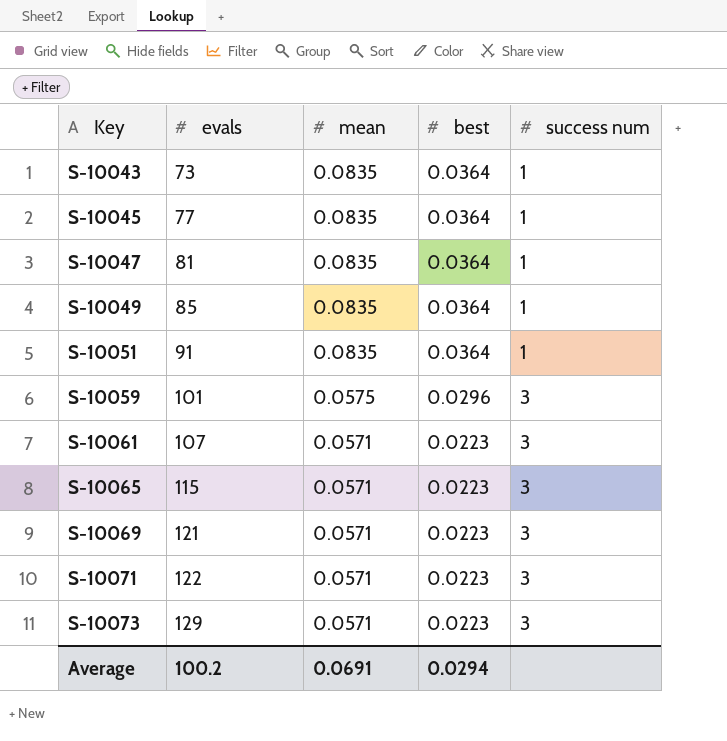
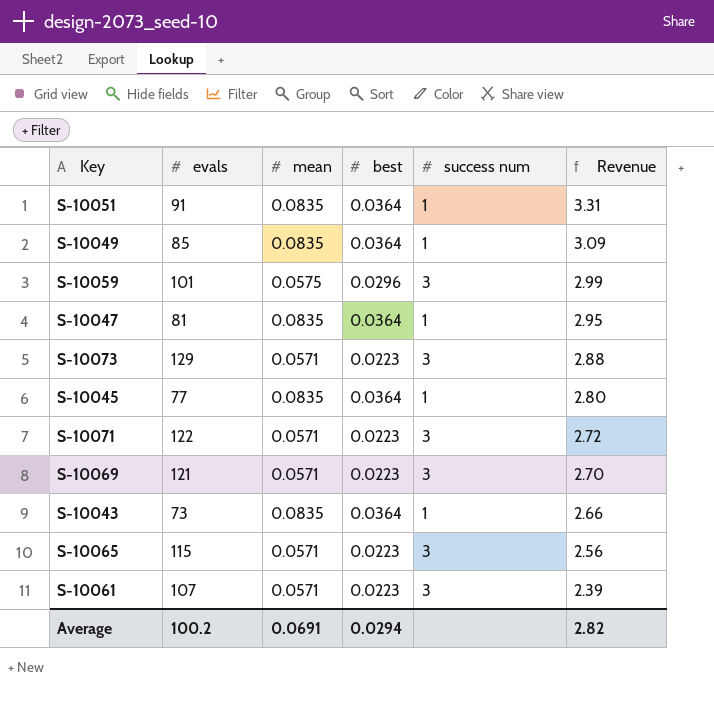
row order: Key ascending -> Revenue descending
column Revenue | formula: none -> [evals] * [best]

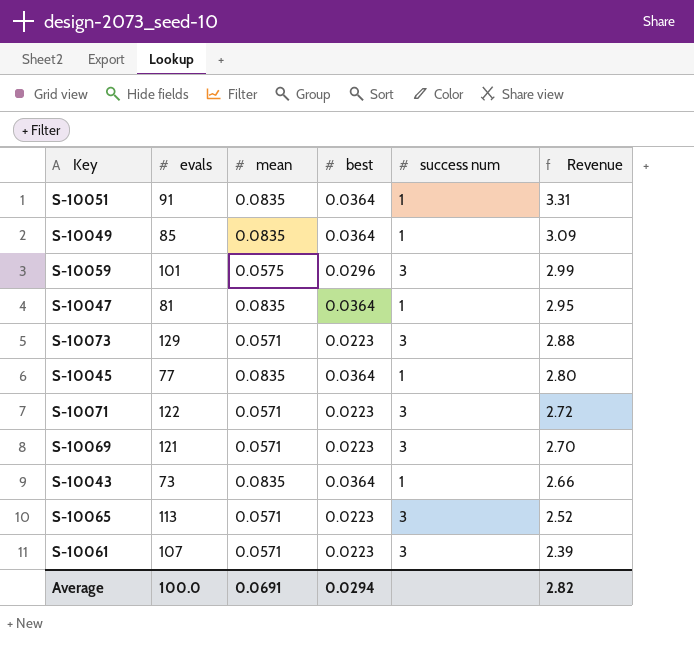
S-10065 | evals: 115 -> 113
S-10065 | Revenue: 2.56 -> 2.52
Average | evals: 100.2 -> 100.0

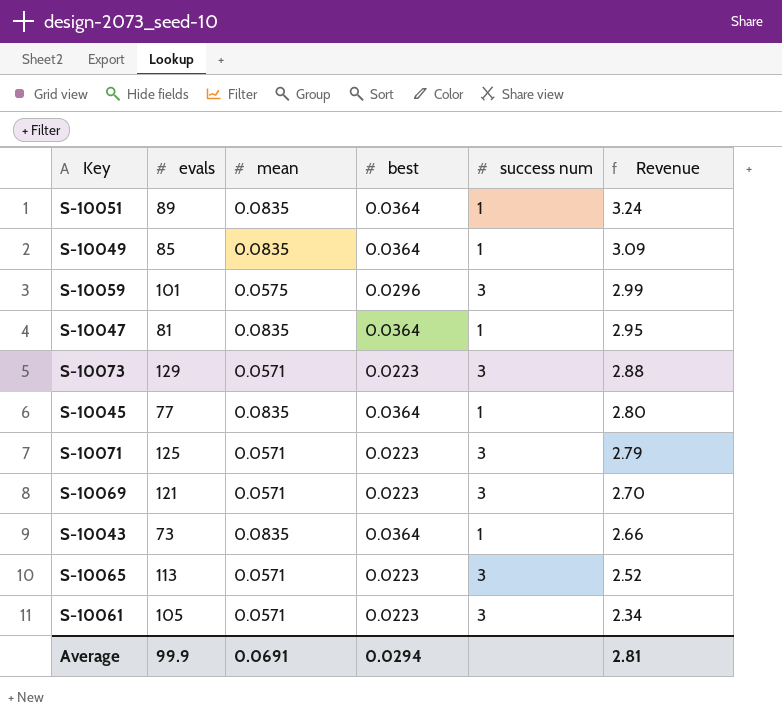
S-10051 | evals: 91 -> 89
S-10051 | Revenue: 3.31 -> 3.24
S-10071 | evals: 122 -> 125
S-10071 | Revenue: 2.72 -> 2.79
S-10061 | evals: 107 -> 105
S-10061 | Revenue: 2.39 -> 2.34
Average | evals: 100.0 -> 99.9
Average | Revenue: 2.82 -> 2.81

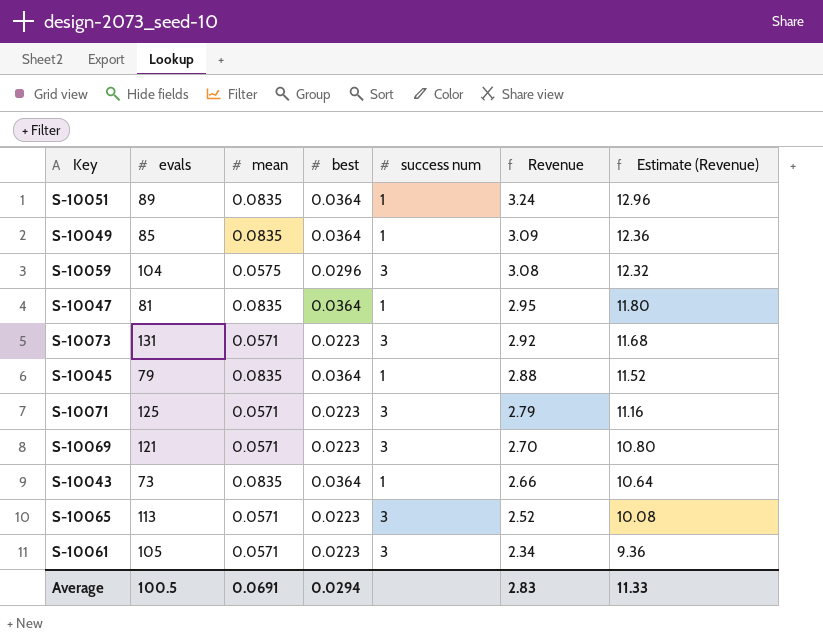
column Estimate (Revenue) | formula: none -> [Revenue] * 4
S-10059 | evals: 101 -> 104
S-10059 | Revenue: 2.99 -> 3.08
S-10073 | evals: 129 -> 131
S-10073 | Revenue: 2.88 -> 2.92
S-10045 | evals: 77 -> 79
S-10045 | Revenue: 2.80 -> 2.88
Average | evals: 99.9 -> 100.5
Average | Revenue: 2.81 -> 2.83

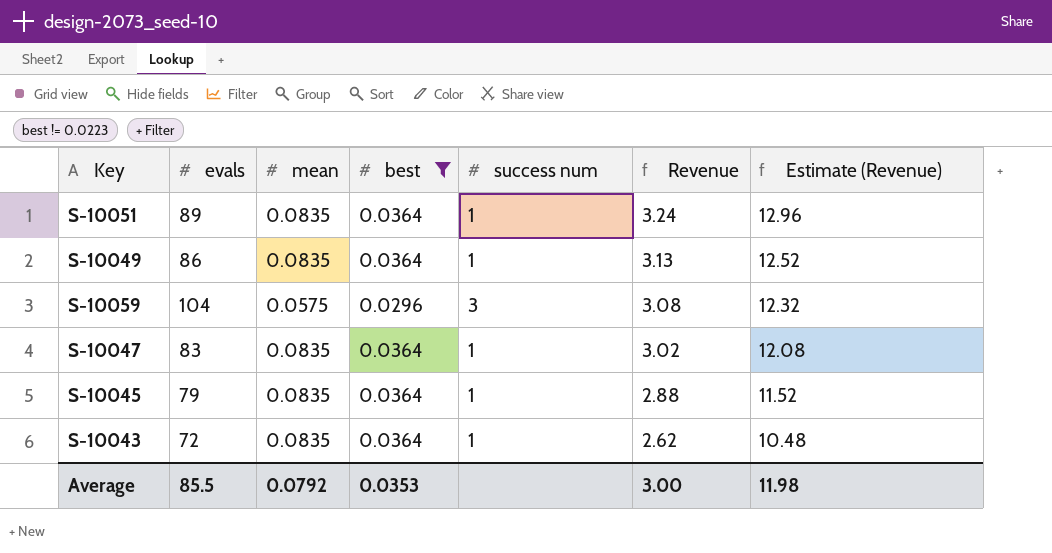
filter: none -> best != 0.0223
S-10049 | evals: 85 -> 86
S-10049 | Revenue: 3.09 -> 3.13
S-10049 | Estimate (Revenue): 12.36 -> 12.52
S-10047 | evals: 81 -> 83
S-10047 | Revenue: 2.95 -> 3.02
S-10047 | Estimate (Revenue): 11.80 -> 12.08
S-10043 | evals: 73 -> 72
S-10043 | Revenue: 2.66 -> 2.62
S-10043 | Estimate (Revenue): 10.64 -> 10.48
Average | evals: 100.5 -> 85.5
Average | mean: 0.0691 -> 0.0792
Average | best: 0.0294 -> 0.0353
Average | Revenue: 2.83 -> 3.00
Average | Estimate (Revenue): 11.33 -> 11.98

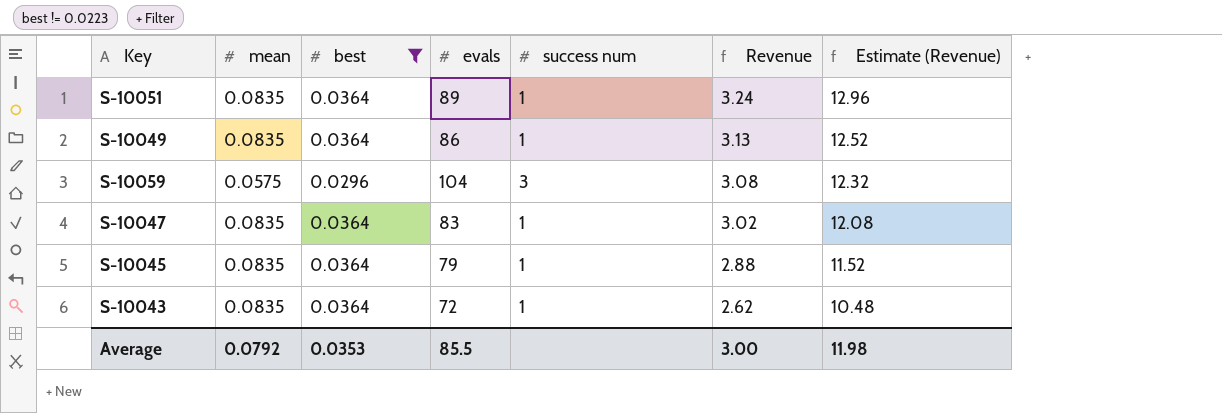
column evals | position: 2 -> 4

